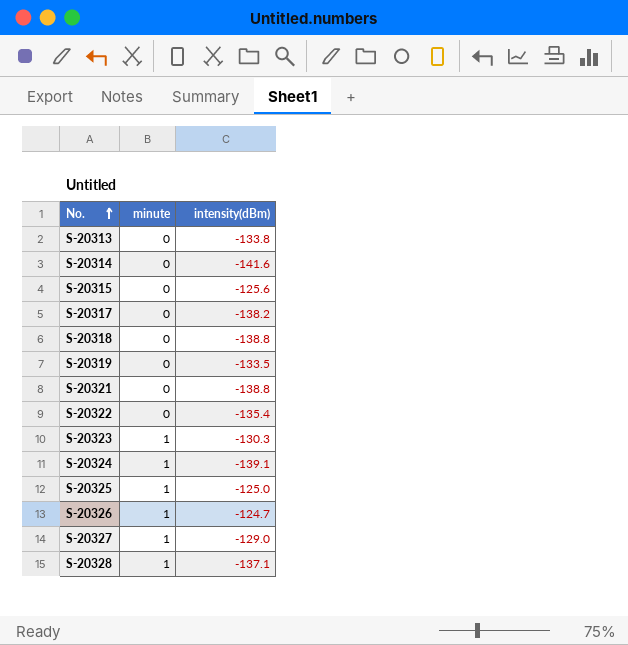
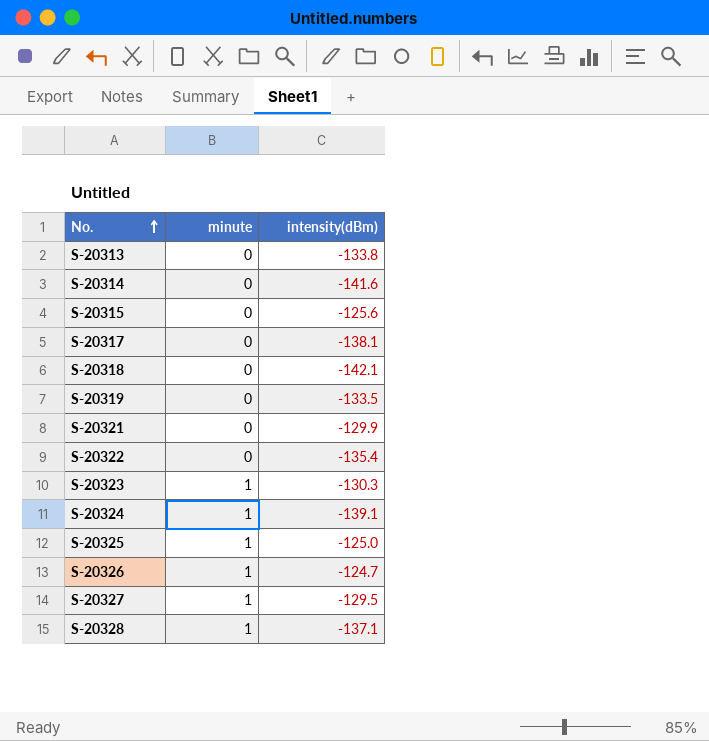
S-20317 | intensity(dBm): -138.2 -> -138.1
S-20318 | intensity(dBm): -138.8 -> -142.1
S-20321 | intensity(dBm): -138.8 -> -129.9
S-20327 | intensity(dBm): -129.0 -> -129.5

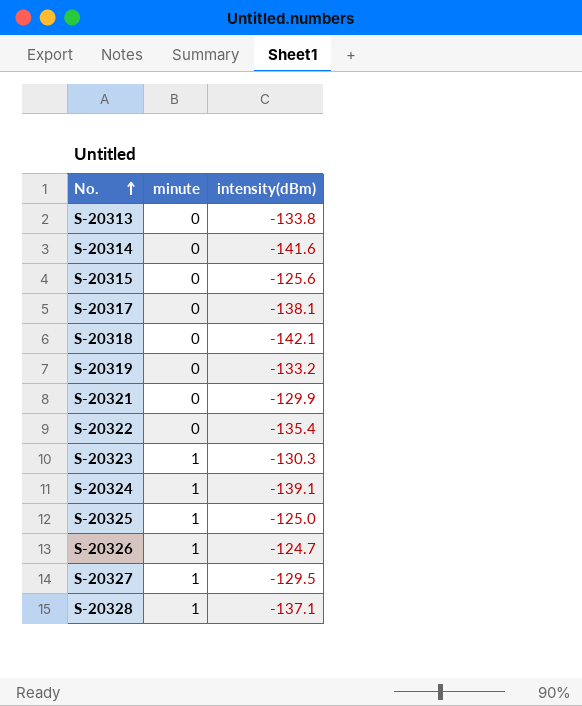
S-20319 | intensity(dBm): -133.5 -> -133.2

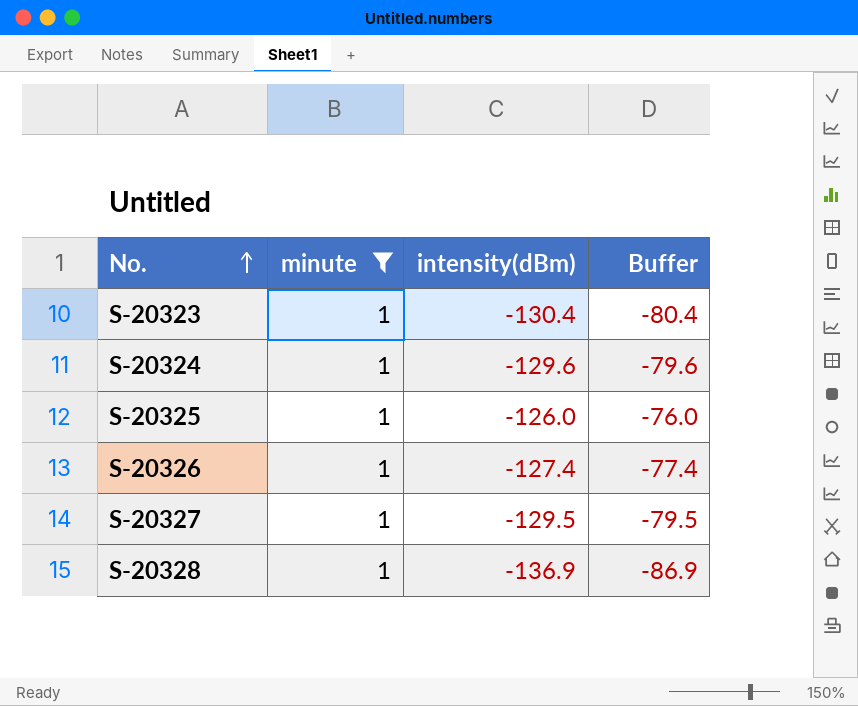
filter: none -> minute = 1
column Buffer | formula: none -> [intensity(dBm)] + 50
S-20323 | intensity(dBm): -130.3 -> -130.4
S-20324 | intensity(dBm): -139.1 -> -129.6
S-20325 | intensity(dBm): -125.0 -> -126.0
S-20326 | intensity(dBm): -124.7 -> -127.4
S-20328 | intensity(dBm): -137.1 -> -136.9

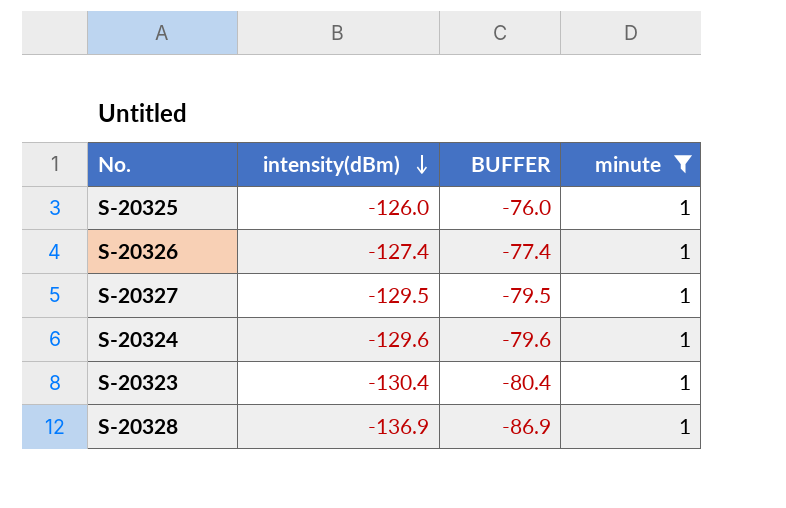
row order: No. ascending -> intensity(dBm) descending
column name: Buffer -> BUFFER
column minute | position: 2 -> 4

